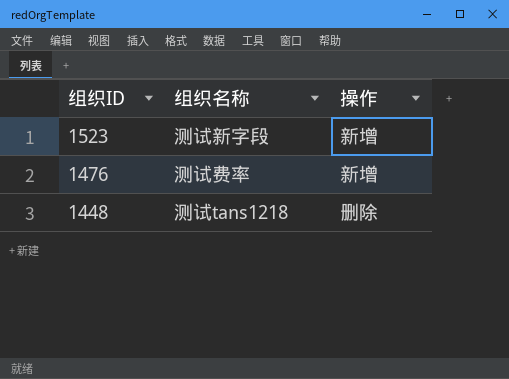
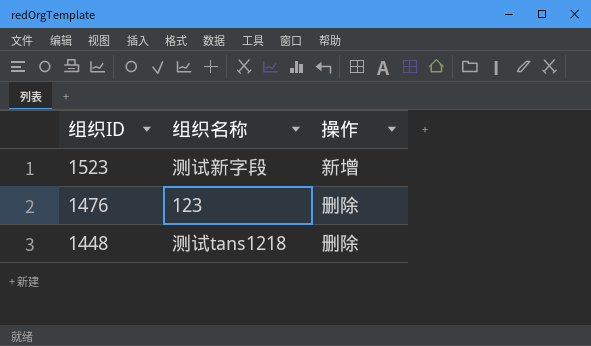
1476 | 组织名称: 测试费率 -> 123
1476 | 操作: 新增 -> 删除

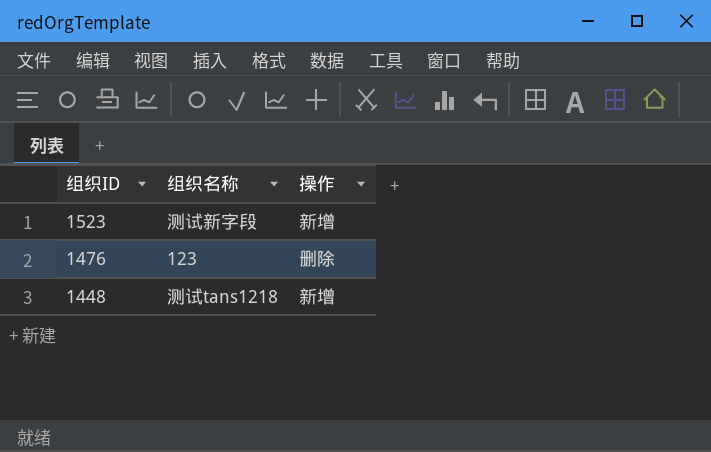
1448 | 操作: 删除 -> 新增

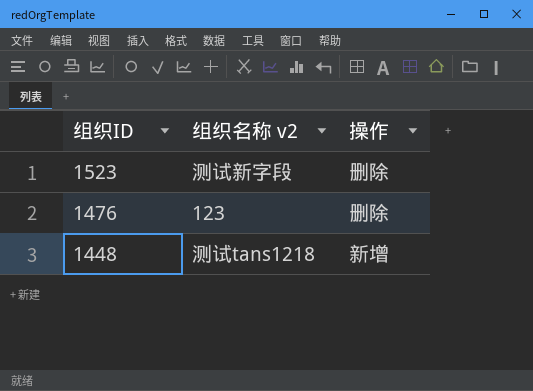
column name: 组织名称 -> 组织名称 v2
1523 | 操作: 新增 -> 删除

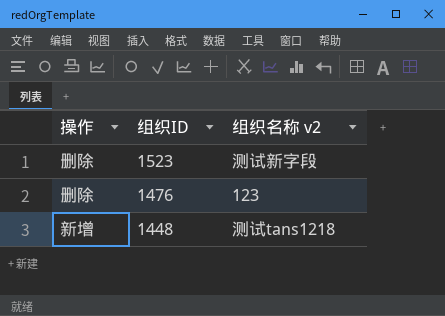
column 操作 | position: 3 -> 1

